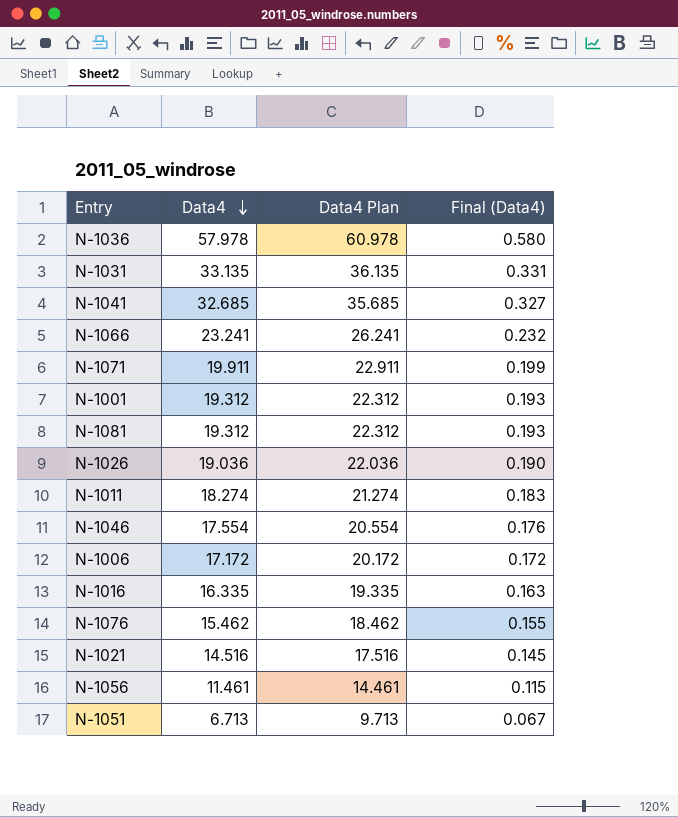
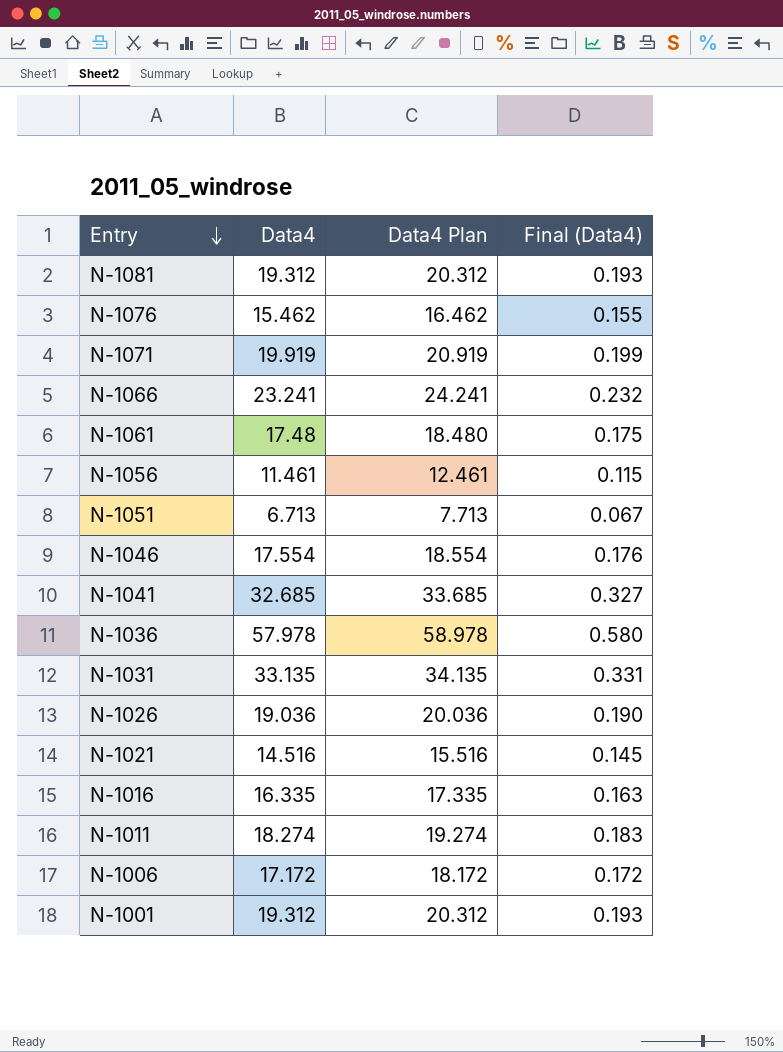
row order: Data4 descending -> Entry descending
column Data4 Plan | formula: [Data4] + 3 -> [Data4] + 1
N-1071 | Data4: 19.911 -> 19.919
row N-1061: none -> 17.48 | 18.480 | 0.175

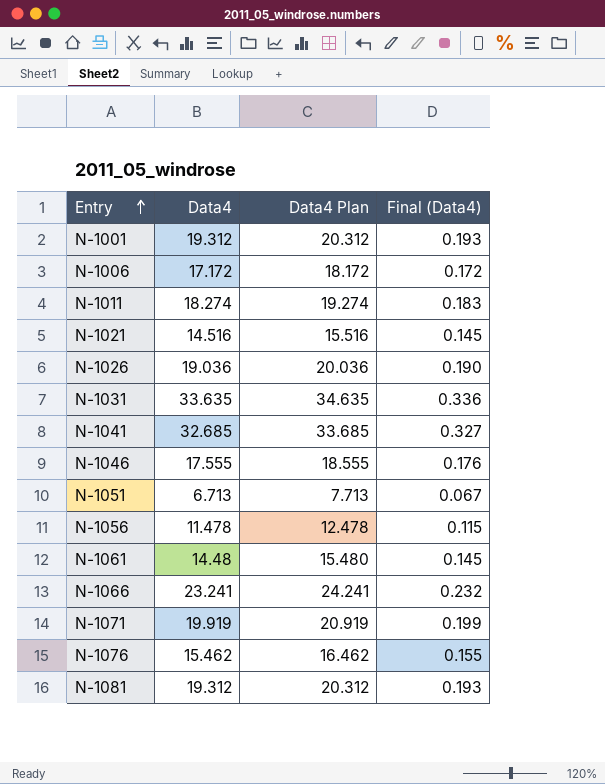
row order: Entry descending -> Entry ascending
row N-1036: 57.978 | 58.978 | 0.580 -> none
row N-1016: 16.335 | 17.335 | 0.163 -> none
N-1031 | Data4: 33.135 -> 33.635
N-1031 | Data4 Plan: 34.135 -> 34.635
N-1031 | Final (Data4): 0.331 -> 0.336
N-1046 | Data4: 17.554 -> 17.555
N-1046 | Data4 Plan: 18.554 -> 18.555
N-1056 | Data4: 11.461 -> 11.478
N-1056 | Data4 Plan: 12.461 -> 12.478
N-1061 | Data4: 17.48 -> 14.48
N-1061 | Data4 Plan: 18.480 -> 15.480
N-1061 | Final (Data4): 0.175 -> 0.145

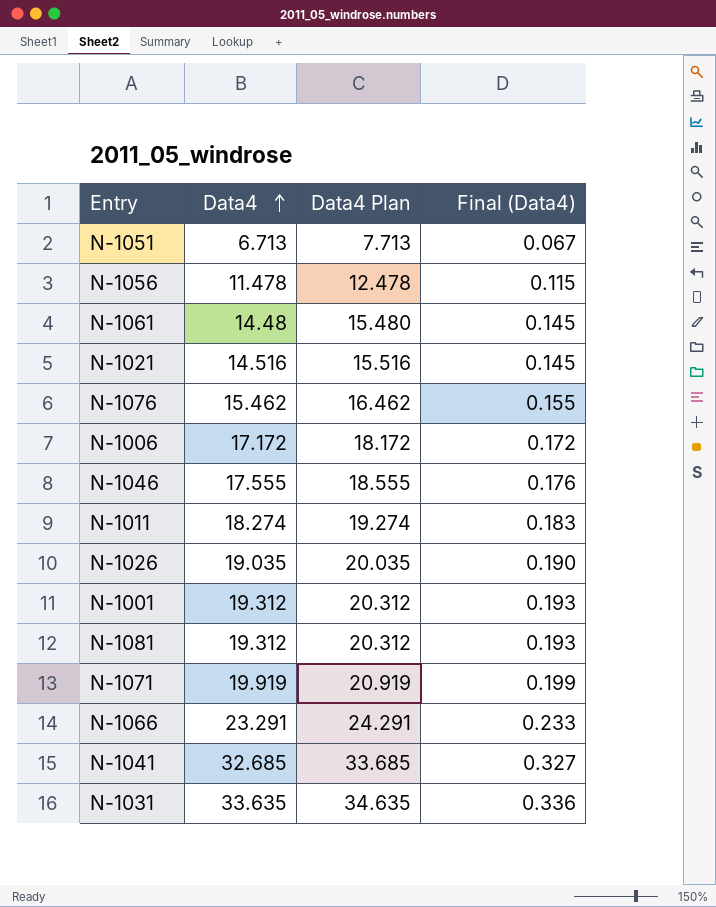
row order: Entry ascending -> Data4 ascending
N-1026 | Data4: 19.036 -> 19.035
N-1026 | Data4 Plan: 20.036 -> 20.035
N-1066 | Data4: 23.241 -> 23.291
N-1066 | Data4 Plan: 24.241 -> 24.291
N-1066 | Final (Data4): 0.232 -> 0.233

